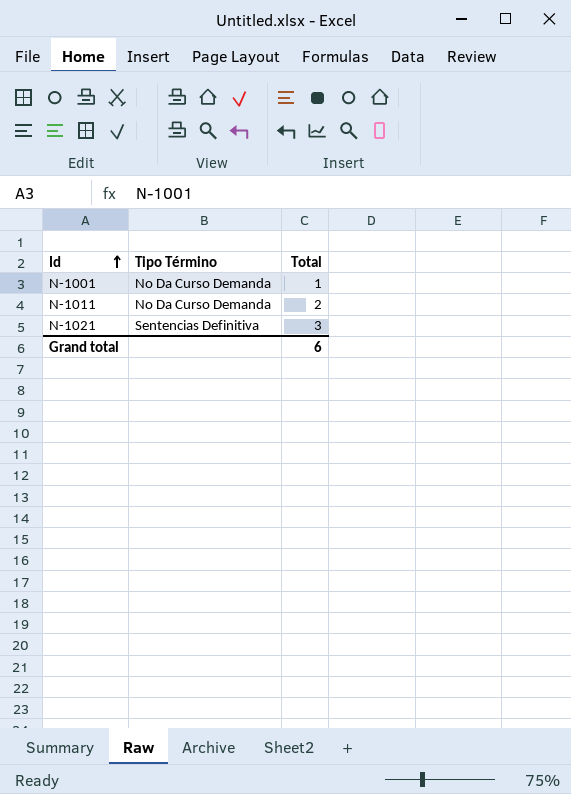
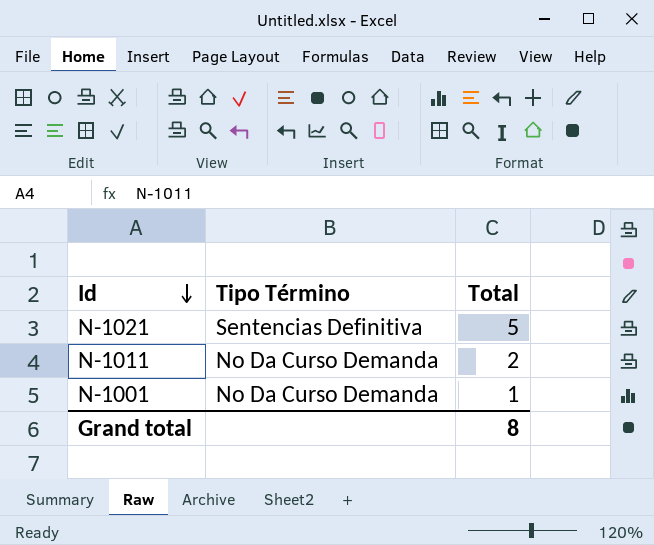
row order: Id ascending -> Id descending
N-1021 | Total: 3 -> 5
Grand total | Total: 6 -> 8

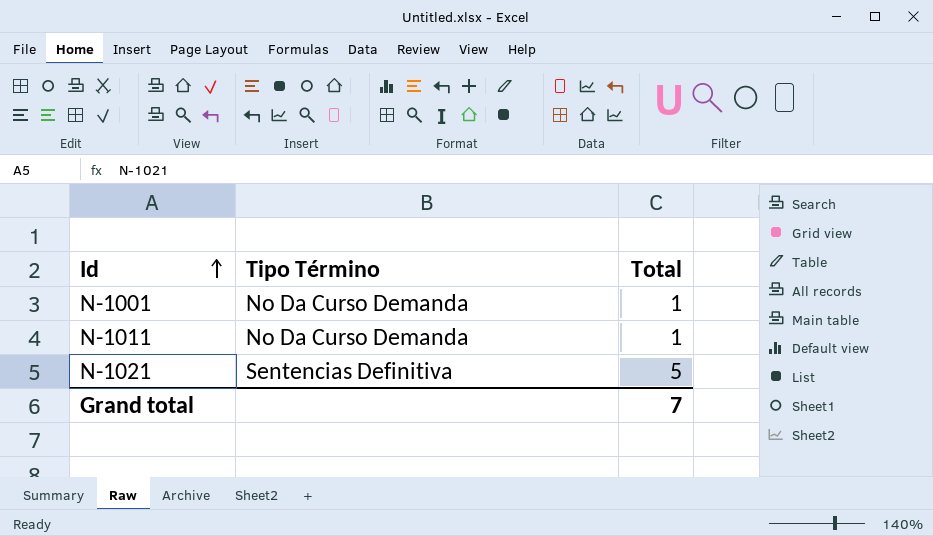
row order: Id descending -> Id ascending
N-1011 | Total: 2 -> 1
Grand total | Total: 8 -> 7

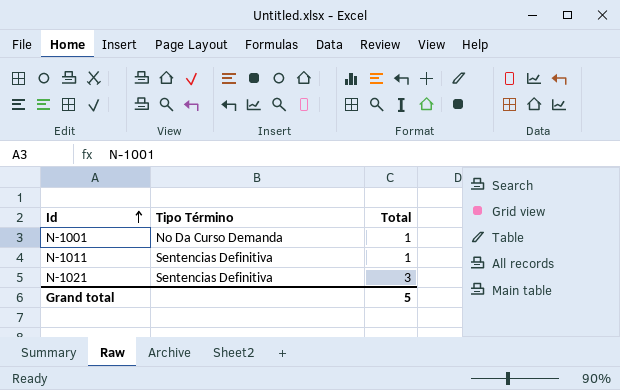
N-1011 | Tipo Término: No Da Curso Demanda -> Sentencias Definitiva
N-1021 | Total: 5 -> 3
Grand total | Total: 7 -> 5

